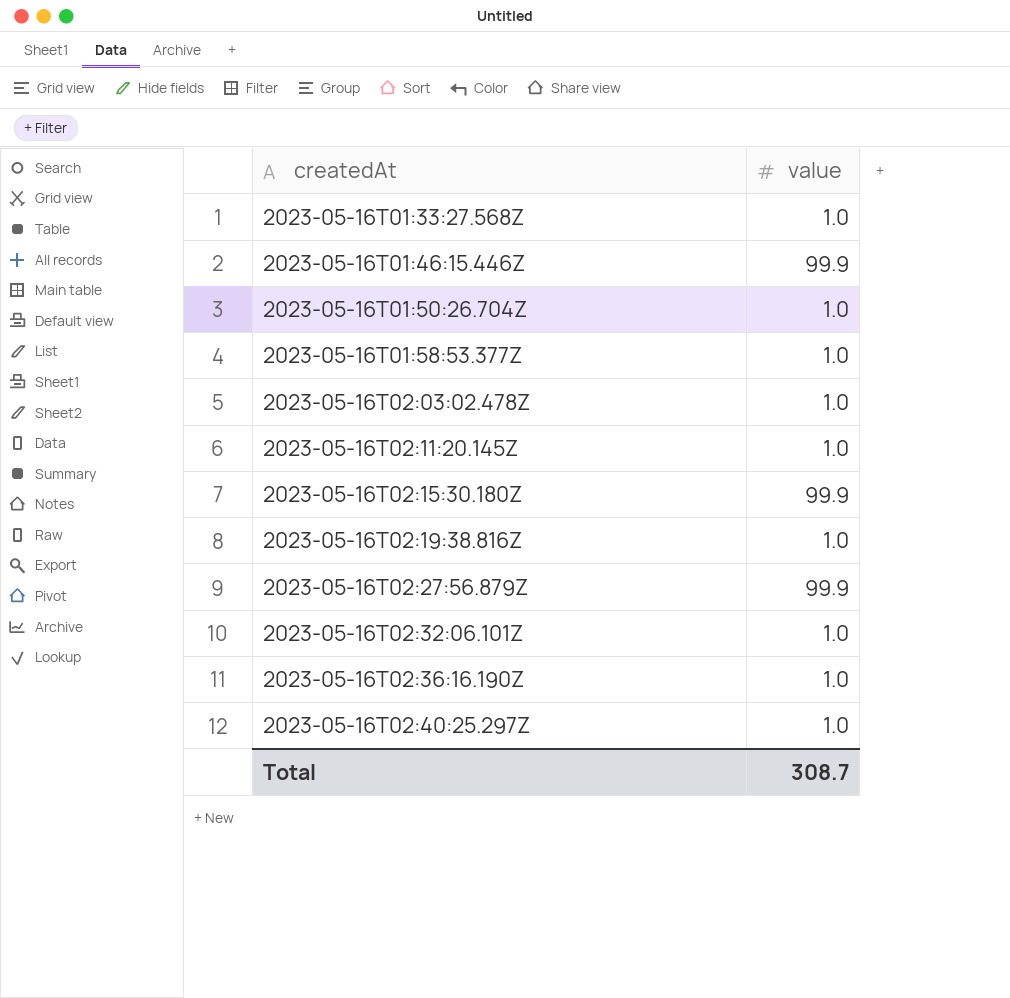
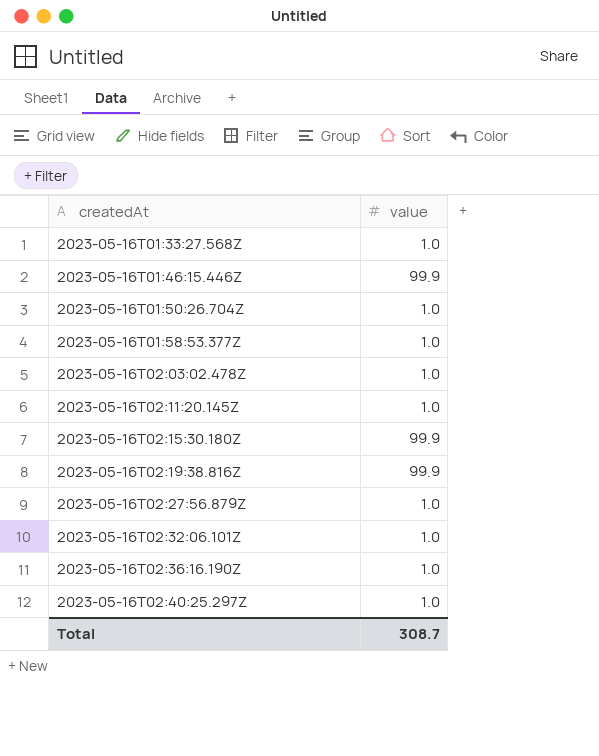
2023-05-16T02:19:38.816Z | value: 1.0 -> 99.9
2023-05-16T02:27:56.879Z | value: 99.9 -> 1.0

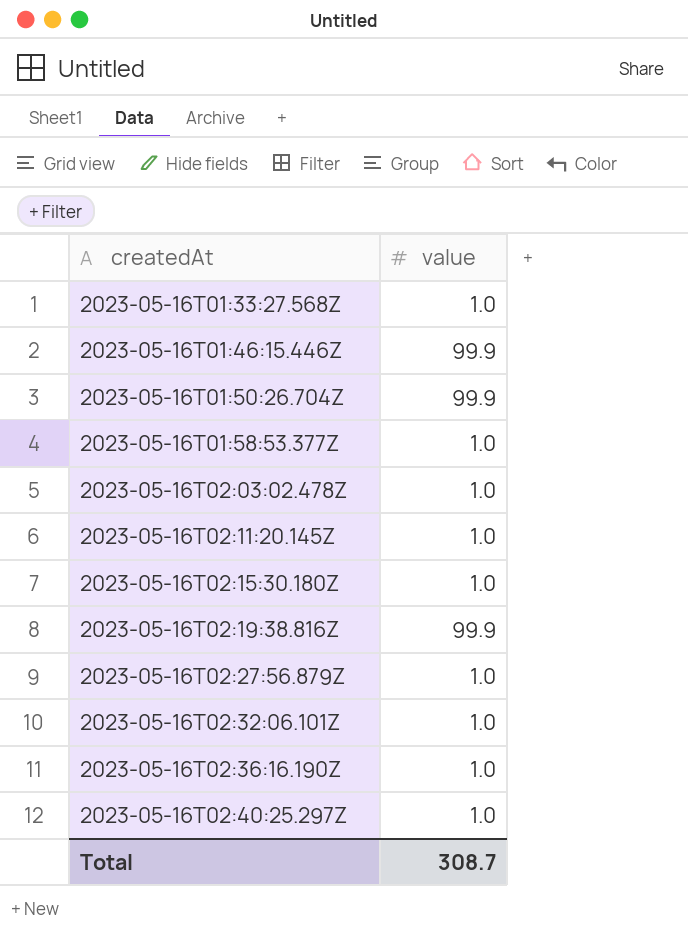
2023-05-16T01:50:26.704Z | value: 1.0 -> 99.9
2023-05-16T02:15:30.180Z | value: 99.9 -> 1.0

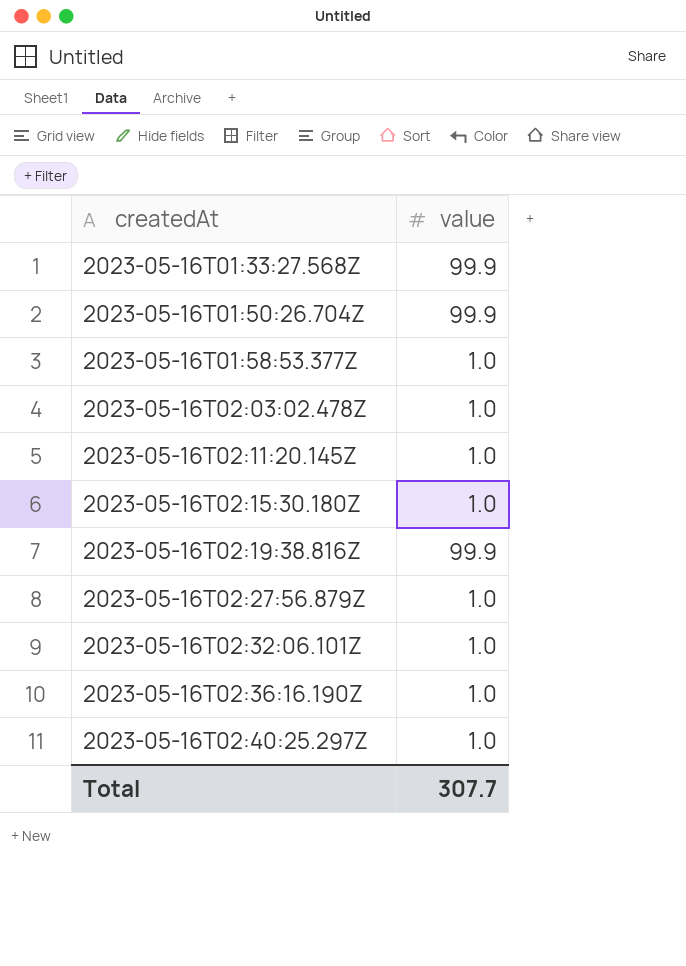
row 2023-05-16T01:46:15.446Z: 99.9 -> none
2023-05-16T01:33:27.568Z | value: 1.0 -> 99.9
Total | value: 308.7 -> 307.7

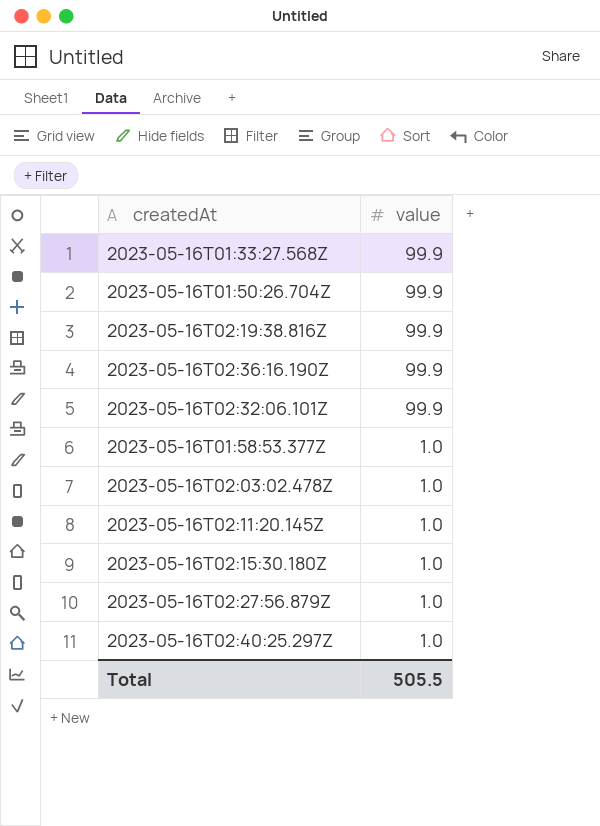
row order: createdAt ascending -> value descending
2023-05-16T02:36:16.190Z | value: 1.0 -> 99.9
2023-05-16T02:32:06.101Z | value: 1.0 -> 99.9
Total | value: 307.7 -> 505.5

